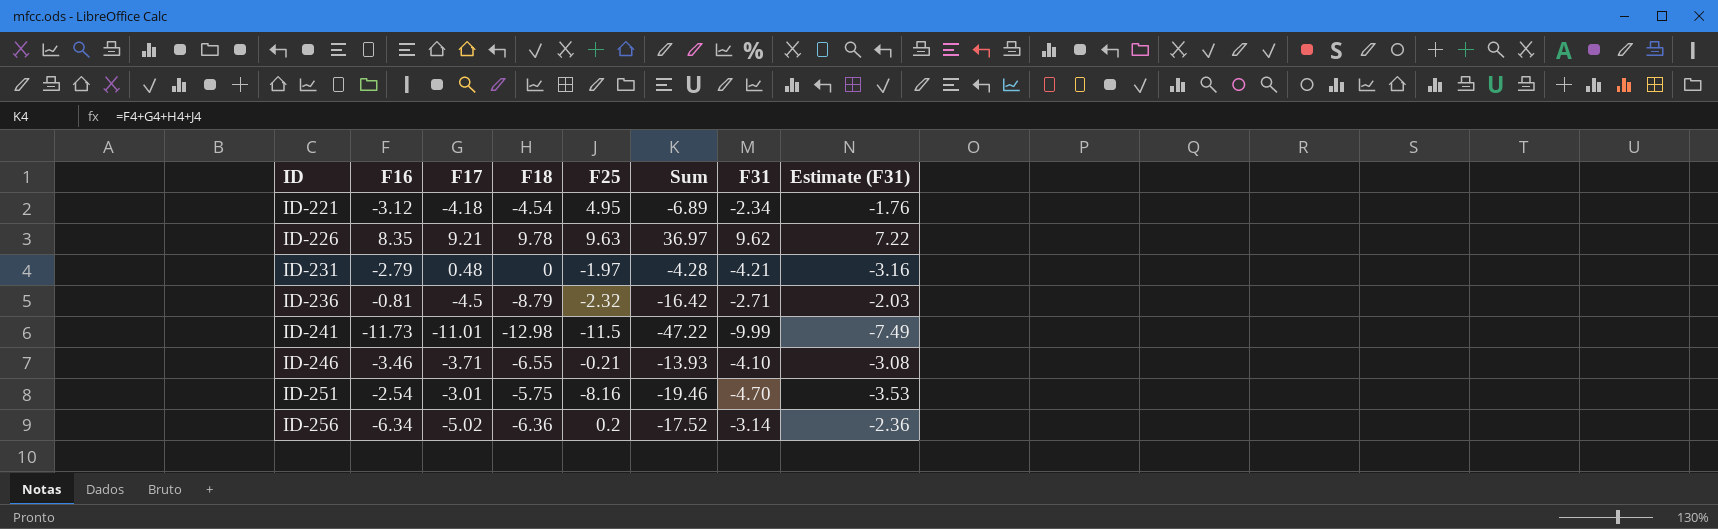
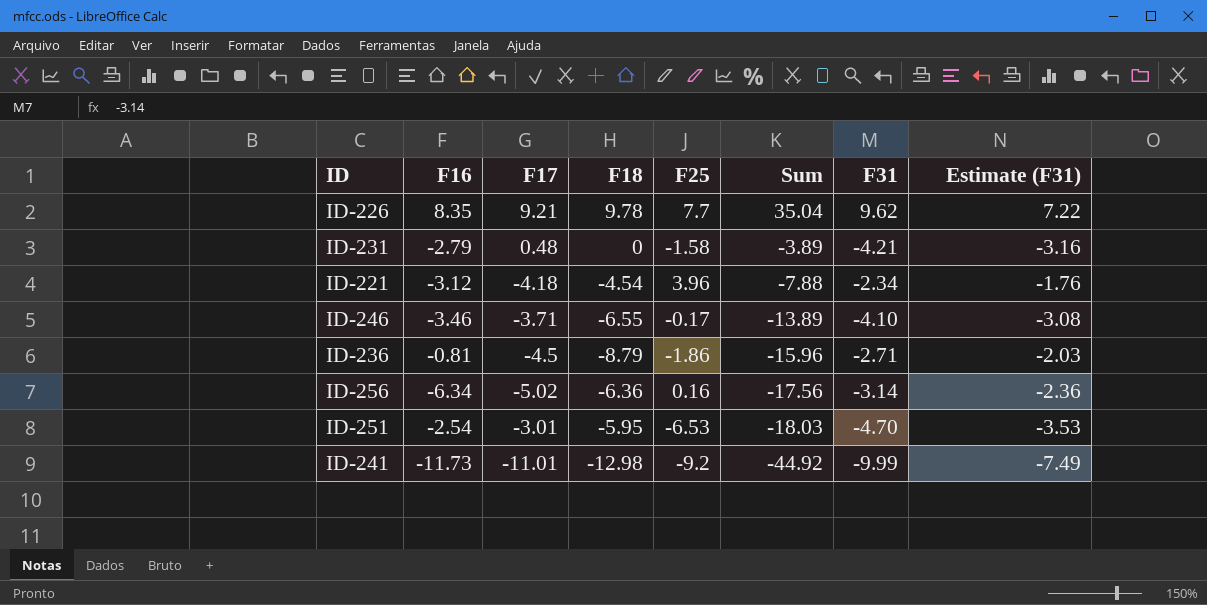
row order: ID ascending -> Sum descending
ID-226 | F25: 9.63 -> 7.7
ID-226 | Sum: 36.97 -> 35.04
ID-231 | F25: -1.97 -> -1.58
ID-231 | Sum: -4.28 -> -3.89
ID-221 | F25: 4.95 -> 3.96
ID-221 | Sum: -6.89 -> -7.88
ID-246 | F25: -0.21 -> -0.17
ID-246 | Sum: -13.93 -> -13.89
ID-236 | F25: -2.32 -> -1.86
ID-236 | Sum: -16.42 -> -15.96
ID-256 | F25: 0.2 -> 0.16
ID-256 | Sum: -17.52 -> -17.56
ID-251 | F18: -5.75 -> -5.95
ID-251 | F25: -8.16 -> -6.53
ID-251 | Sum: -19.46 -> -18.03
ID-241 | F25: -11.5 -> -9.2
ID-241 | Sum: -47.22 -> -44.92

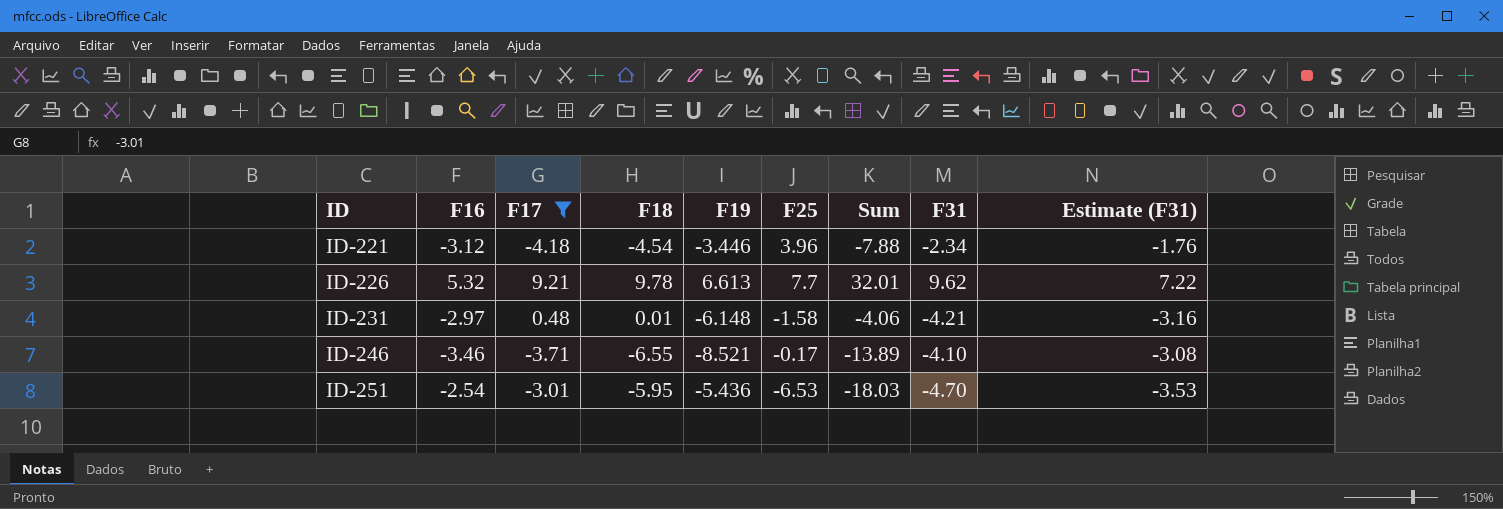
filter: none -> F17 >= -4.18
row order: Sum descending -> ID ascending
column F19 | position: none -> 5
ID-226 | F16: 8.35 -> 5.32
ID-226 | Sum: 35.04 -> 32.01
ID-231 | F16: -2.79 -> -2.97
ID-231 | F18: 0 -> 0.01
ID-231 | Sum: -3.89 -> -4.06

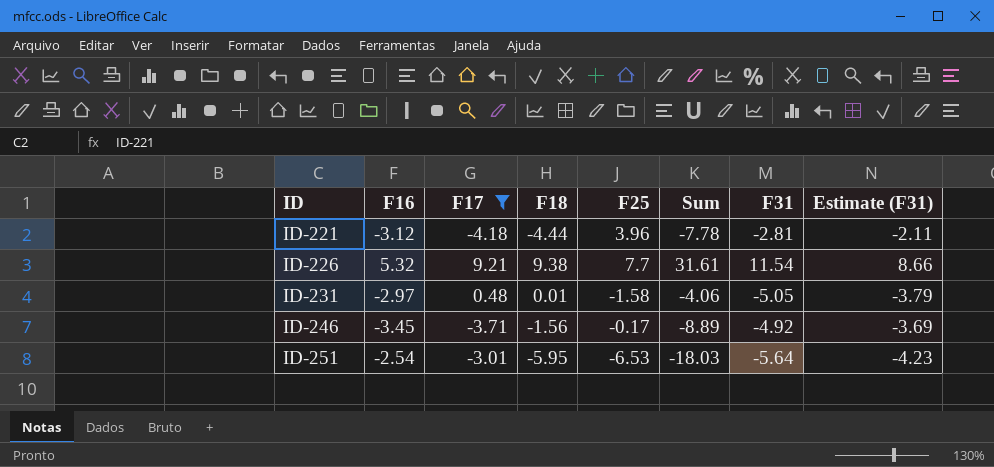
column F19 | position: 5 -> none
ID-221 | F18: -4.54 -> -4.44
ID-221 | Sum: -7.88 -> -7.78
ID-221 | F31: -2.34 -> -2.81
ID-221 | Estimate (F31): -1.76 -> -2.11
ID-226 | F18: 9.78 -> 9.38
ID-226 | Sum: 32.01 -> 31.61
ID-226 | F31: 9.62 -> 11.54
ID-226 | Estimate (F31): 7.22 -> 8.66
ID-231 | F31: -4.21 -> -5.05
ID-231 | Estimate (F31): -3.16 -> -3.79
ID-246 | F16: -3.46 -> -3.45
ID-246 | F18: -6.55 -> -1.56
ID-246 | Sum: -13.89 -> -8.89
ID-246 | F31: -4.10 -> -4.92
ID-246 | Estimate (F31): -3.08 -> -3.69
ID-251 | F31: -4.70 -> -5.64
ID-251 | Estimate (F31): -3.53 -> -4.23

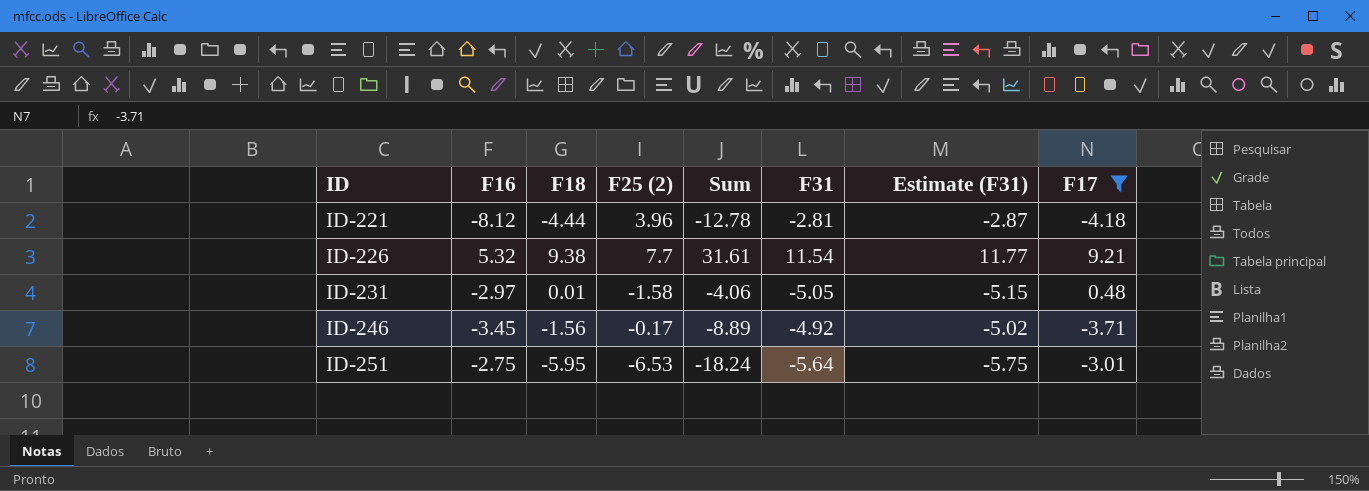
column name: F25 -> F25 (2)
column Estimate (F31) | formula: [F31] * 0.75 -> [F31] * 1.02
column F17 | position: 3 -> 8
ID-221 | F16: -3.12 -> -8.12
ID-221 | Sum: -7.78 -> -12.78
ID-251 | F16: -2.54 -> -2.75
ID-251 | Sum: -18.03 -> -18.24

